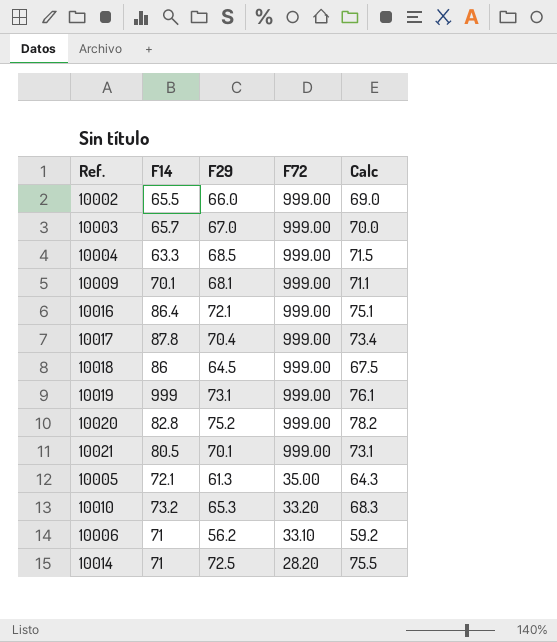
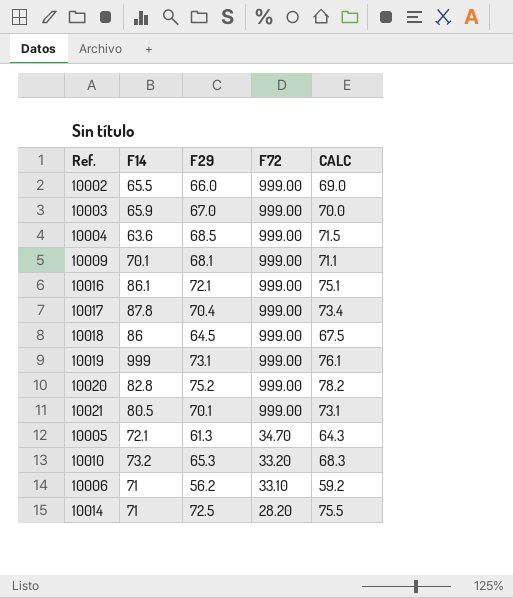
column name: Calc -> CALC
10003 | F14: 65.7 -> 65.9
10004 | F14: 63.3 -> 63.6
10016 | F14: 86.4 -> 86.1
10005 | F72: 35.00 -> 34.70

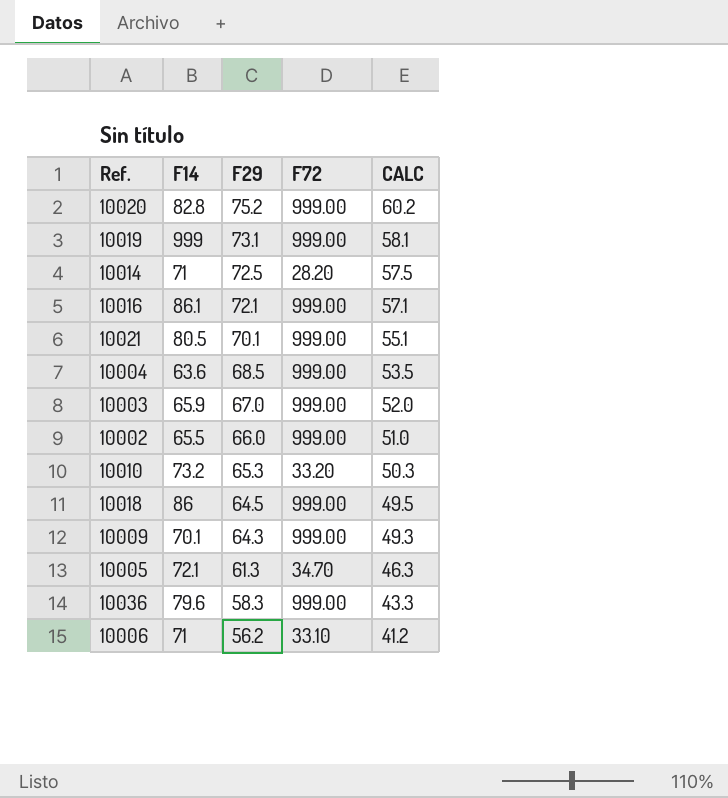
row order: F72 descending -> F29 descending
column CALC | formula: [F29] + 3 -> [F29] - 15
row 10017: 87.8 | 70.4 | 999.00 | 73.4 -> none
10009 | F29: 68.1 -> 64.3
row 10036: none -> 79.6 | 58.3 | 999.00 | 43.3

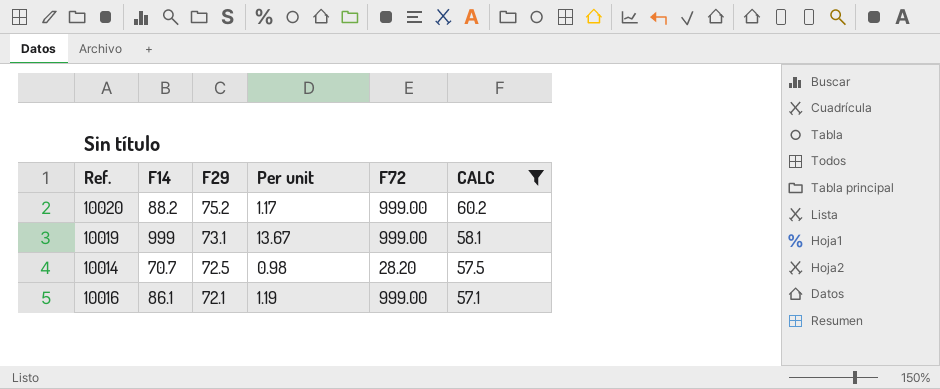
filter: none -> CALC >= 57.1
column Per unit | formula: none -> [F14] / [F29]
10020 | F14: 82.8 -> 88.2
10014 | F14: 71 -> 70.7

